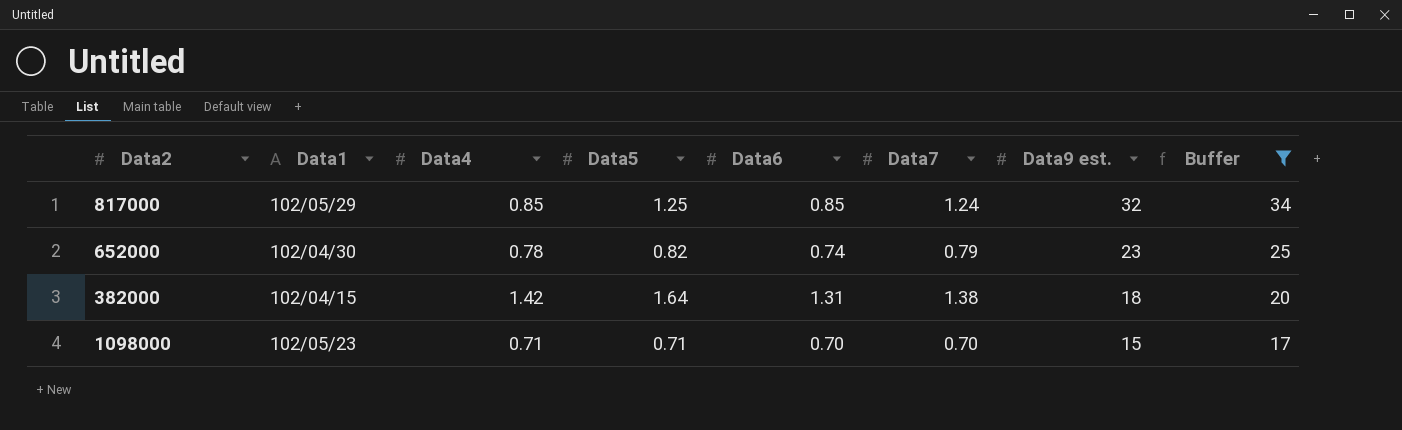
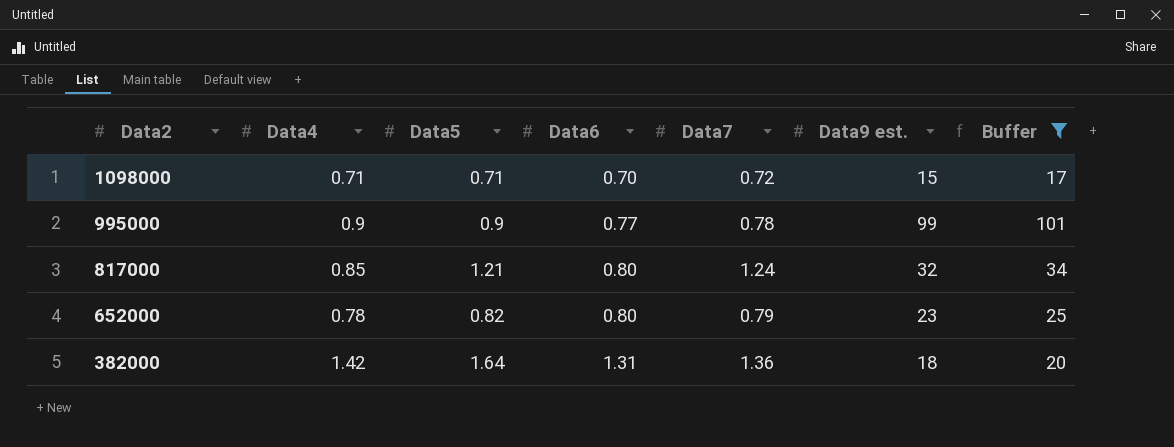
row order: Data9 est. descending -> Data2 descending
column Data1 | position: 2 -> none
1098000 | Data7: 0.70 -> 0.72
row 995000: none -> 0.9 | 0.9 | 0.77 | 0.78 | 99 | 101
817000 | Data5: 1.25 -> 1.21
817000 | Data6: 0.85 -> 0.80
652000 | Data6: 0.74 -> 0.80
382000 | Data7: 1.38 -> 1.36

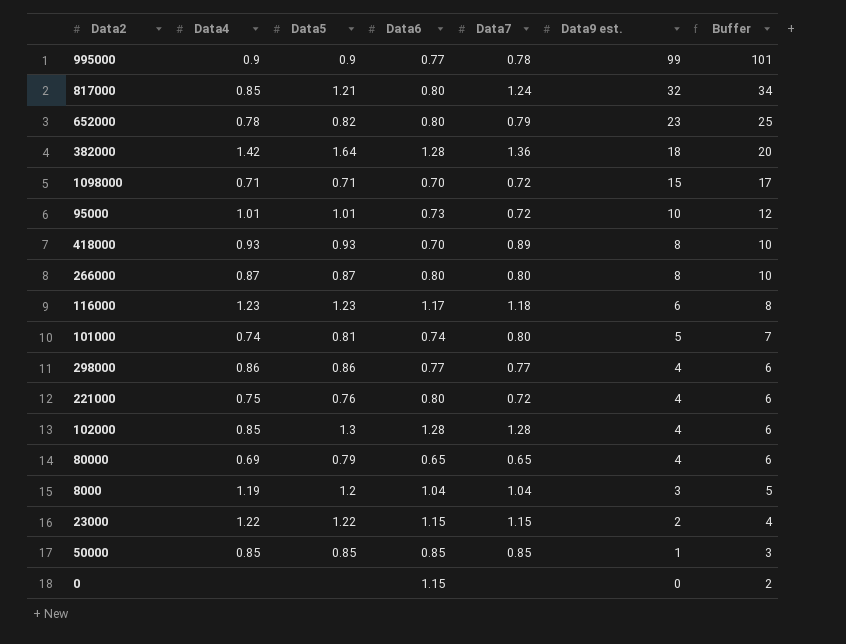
filter: Buffer >= 17 -> none
row order: Data2 descending -> Data9 est. descending
382000 | Data6: 1.31 -> 1.28

